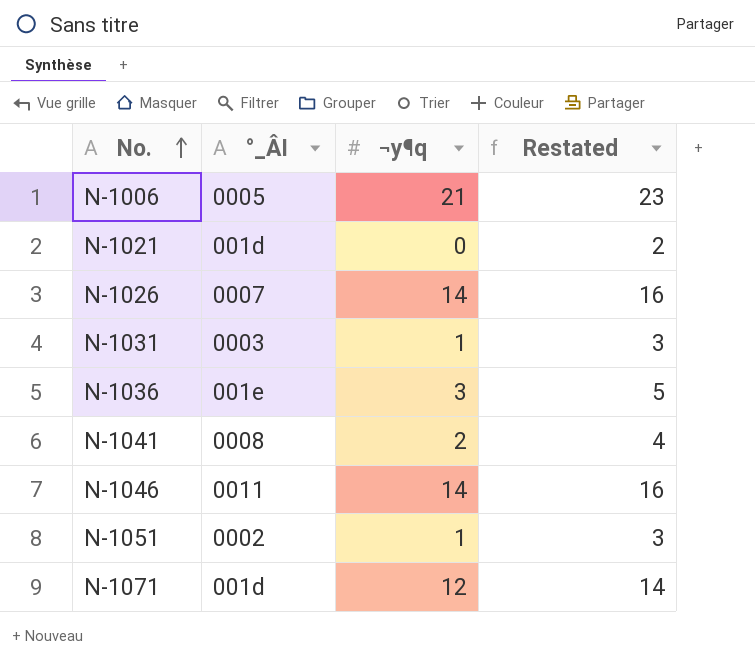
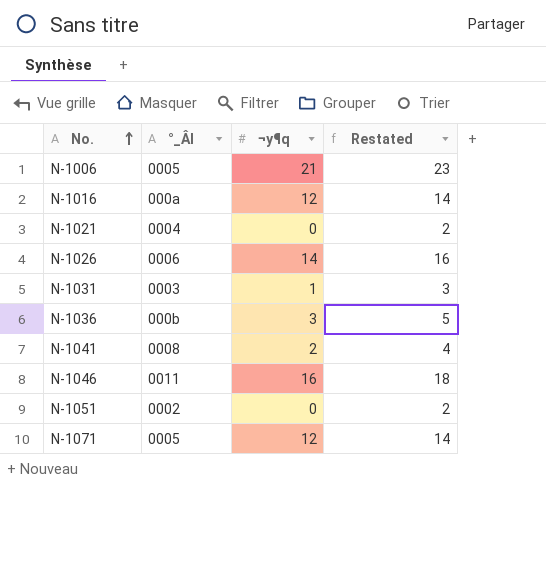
row N-1016: none -> 000a | 12 | 14
N-1021 | °_ÂI: 001d -> 0004
N-1026 | °_ÂI: 0007 -> 0006
N-1036 | °_ÂI: 001e -> 000b
N-1046 | ¬y¶q: 14 -> 16
N-1046 | Restated: 16 -> 18
N-1051 | ¬y¶q: 1 -> 0
N-1051 | Restated: 3 -> 2
N-1071 | °_ÂI: 001d -> 0005

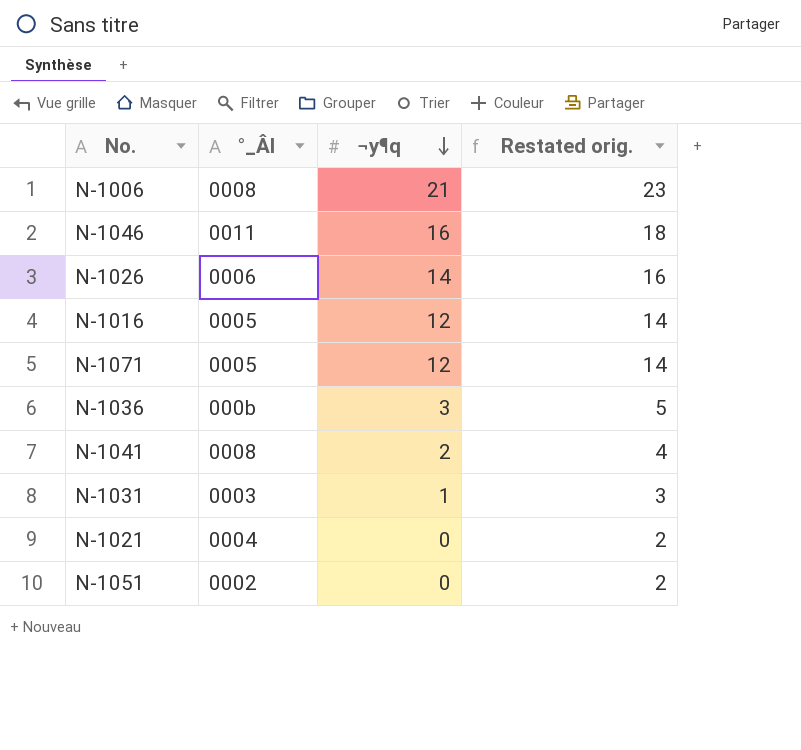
row order: No. ascending -> ¬y¶q descending
column name: Restated -> Restated orig.
N-1006 | °_ÂI: 0005 -> 0008
N-1016 | °_ÂI: 000a -> 0005

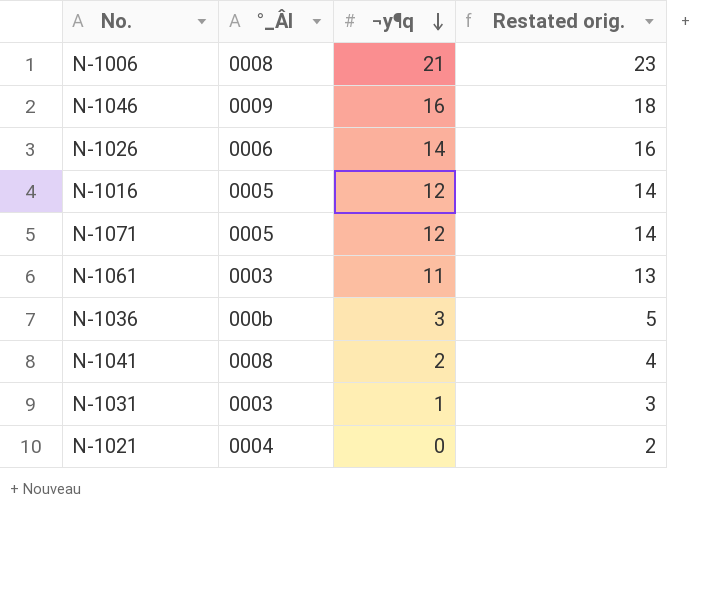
row N-1051: 0002 | 0 | 2 -> none
N-1046 | °_ÂI: 0011 -> 0009
row N-1061: none -> 0003 | 11 | 13

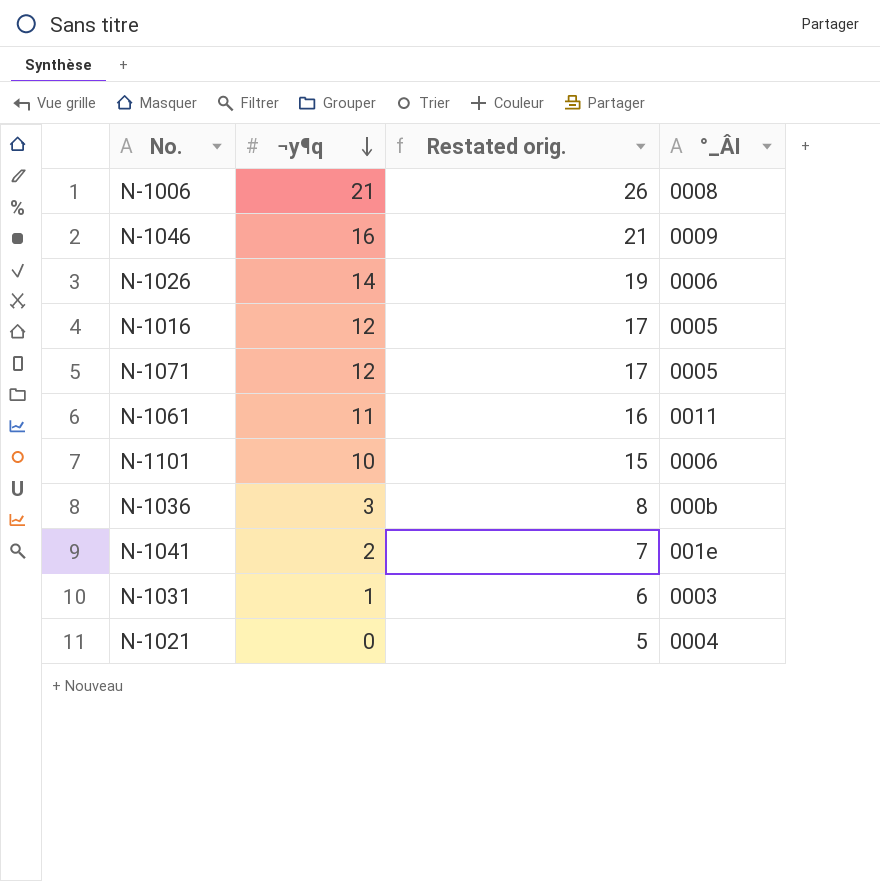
column Restated orig. | formula: [¬y¶q] + 2 -> [¬y¶q] + 5
column °_ÂI | position: 2 -> 4
N-1061 | °_ÂI: 0003 -> 0011
row N-1101: none -> 10 | 15 | 0006
N-1041 | °_ÂI: 0008 -> 001e

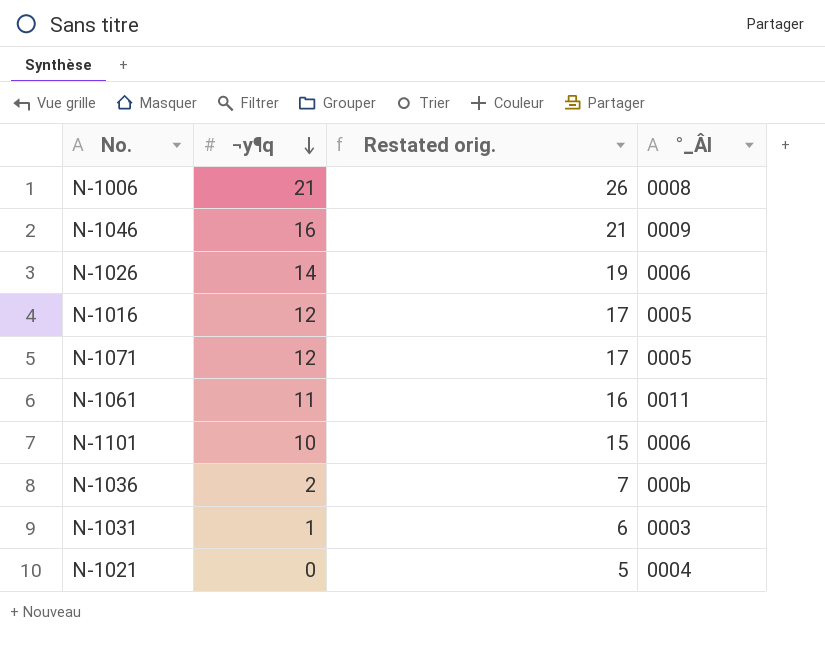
row N-1041: 2 | 7 | 001e -> none
N-1036 | ¬y¶q: 3 -> 2
N-1036 | Restated orig.: 8 -> 7

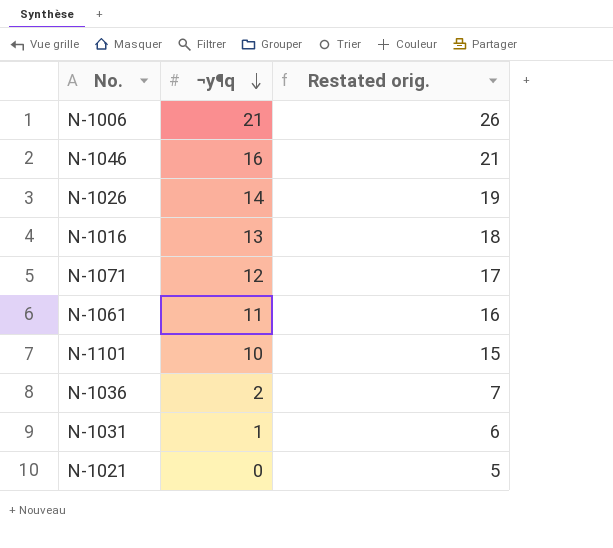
column °_ÂI | position: 4 -> none
N-1016 | ¬y¶q: 12 -> 13
N-1016 | Restated orig.: 17 -> 18

